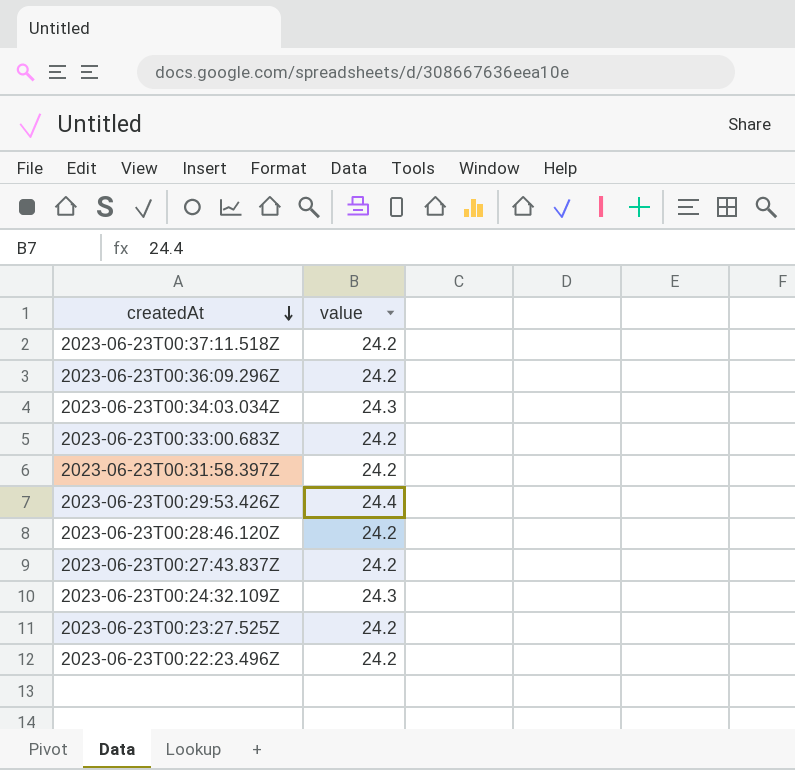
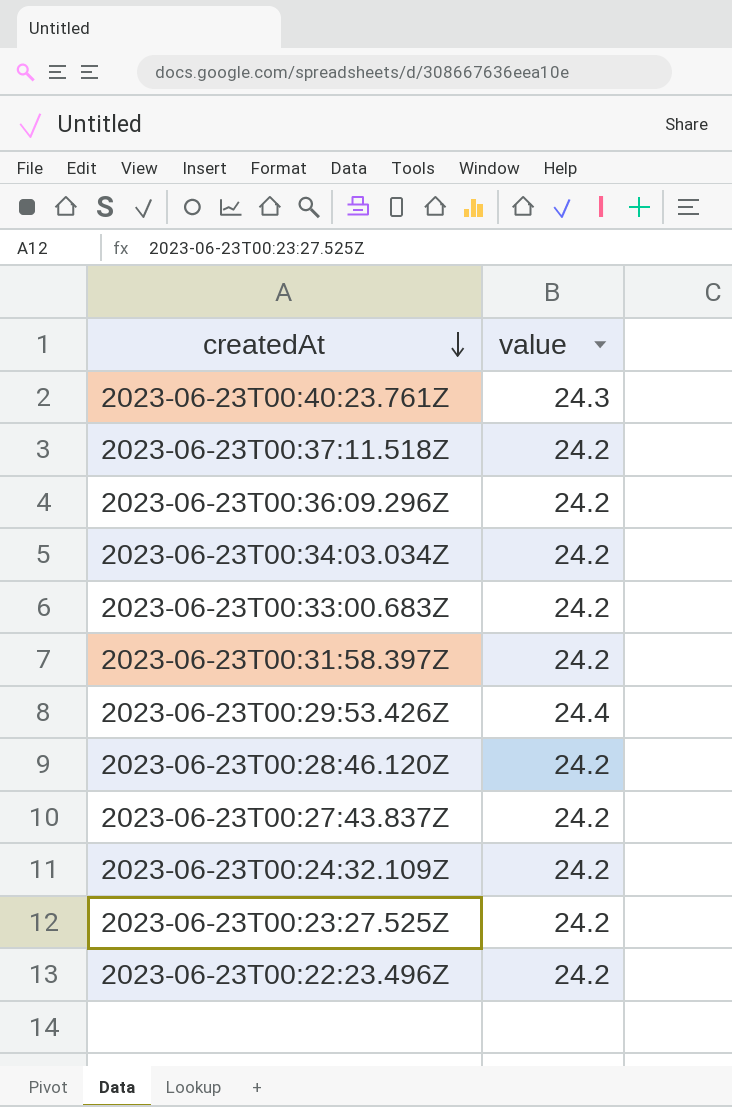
row 2023-06-23T00:40:23.761Z: none -> 24.3
2023-06-23T00:34:03.034Z | value: 24.3 -> 24.2
2023-06-23T00:24:32.109Z | value: 24.3 -> 24.2

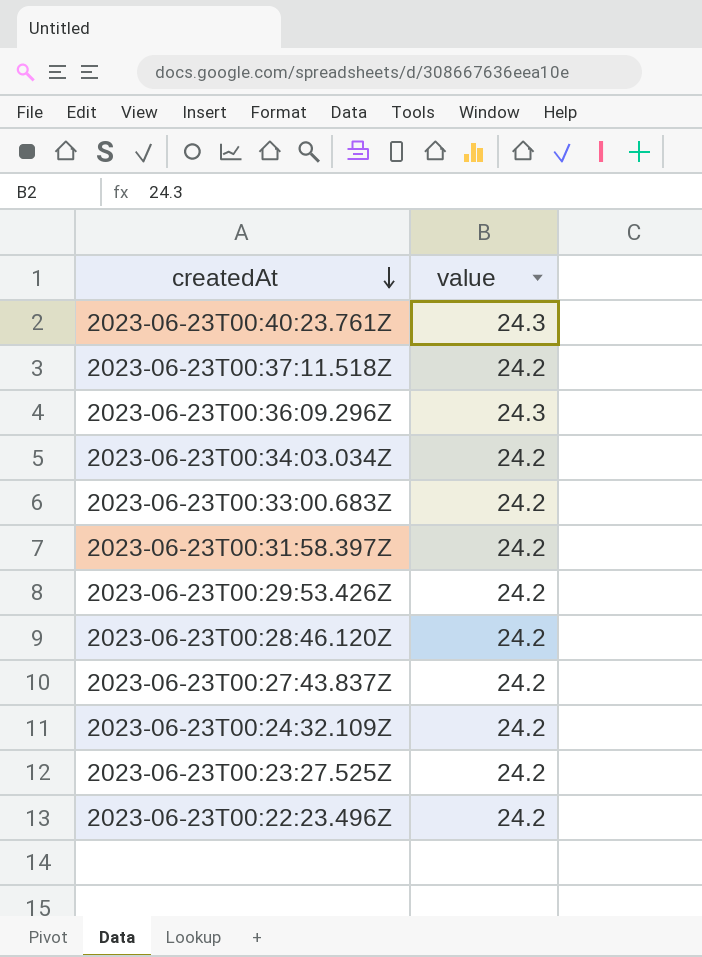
2023-06-23T00:36:09.296Z | value: 24.2 -> 24.3
2023-06-23T00:29:53.426Z | value: 24.4 -> 24.2

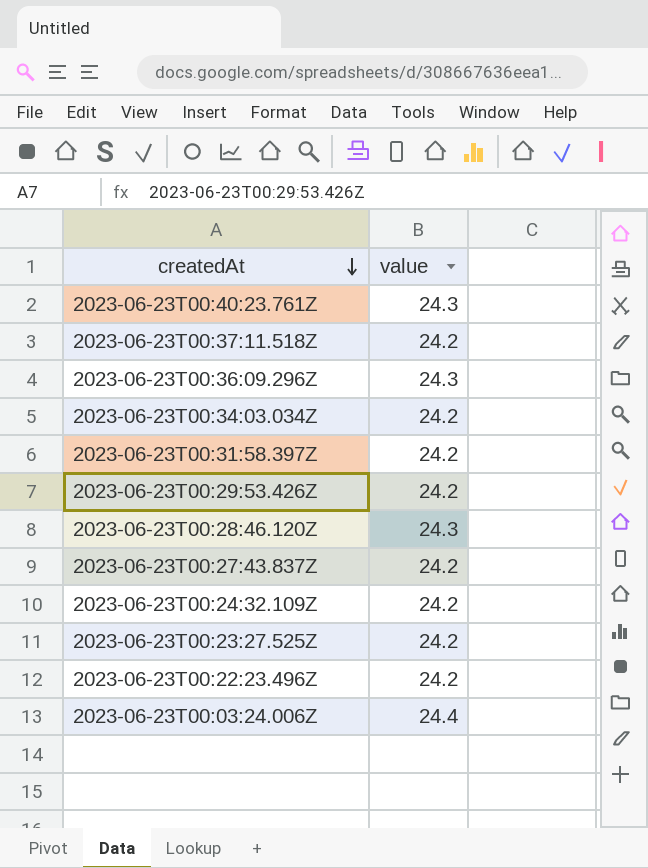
row 2023-06-23T00:33:00.683Z: 24.2 -> none
2023-06-23T00:28:46.120Z | value: 24.2 -> 24.3
row 2023-06-23T00:03:24.006Z: none -> 24.4

